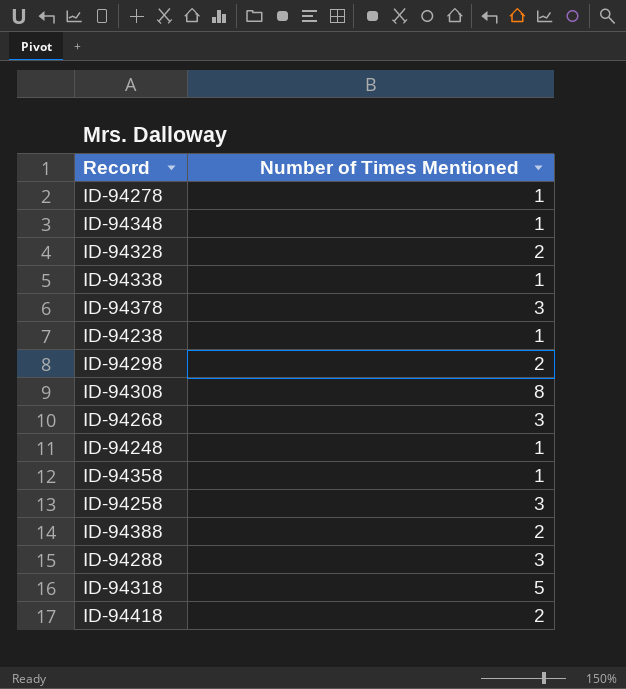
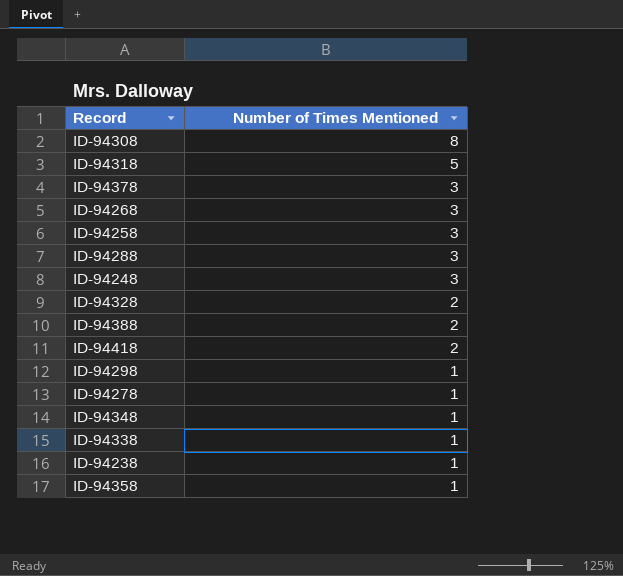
row order: none -> Number of Times Mentioned descending
ID-94248 | Number of Times Mentioned: 1 -> 3
ID-94298 | Number of Times Mentioned: 2 -> 1

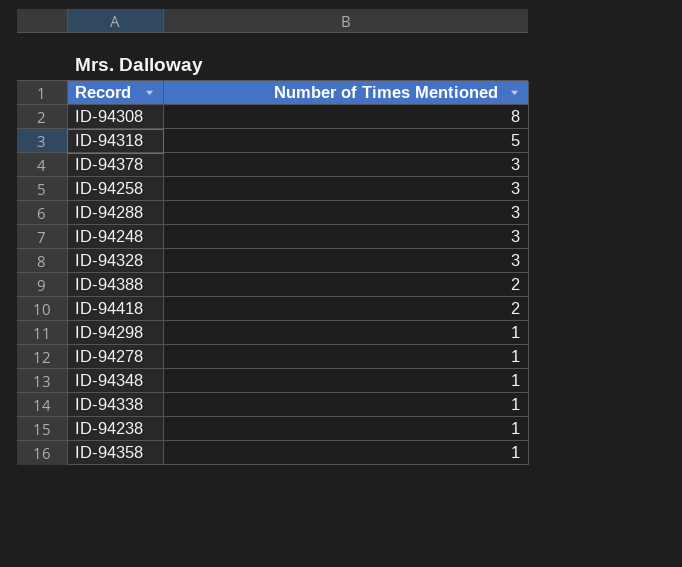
row ID-94268: 3 -> none
ID-94328 | Number of Times Mentioned: 2 -> 3

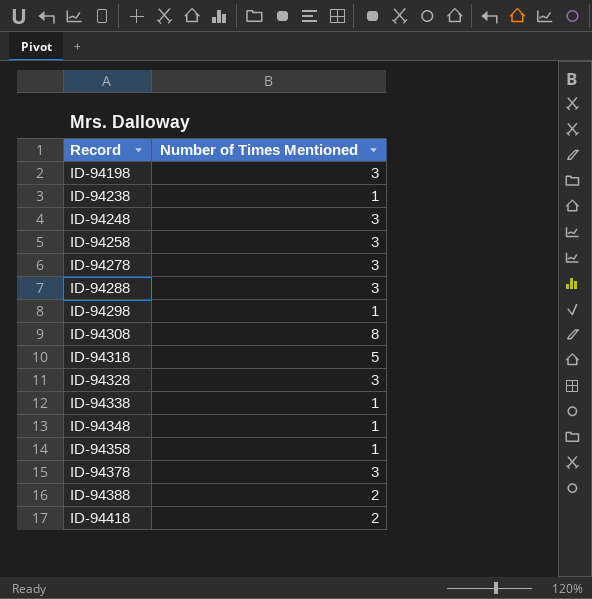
row order: Number of Times Mentioned descending -> Record ascending
row ID-94198: none -> 3
ID-94278 | Number of Times Mentioned: 1 -> 3

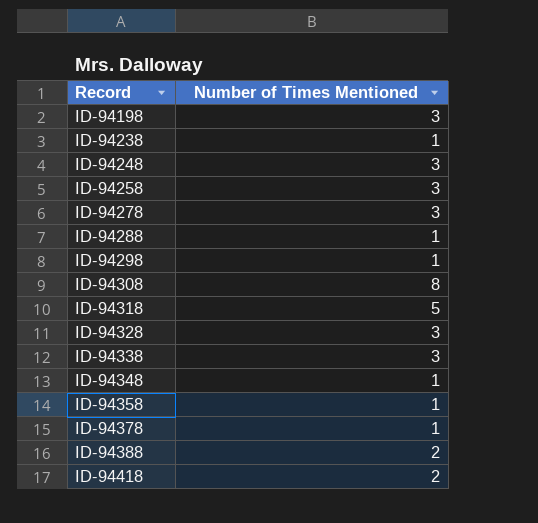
ID-94288 | Number of Times Mentioned: 3 -> 1
ID-94338 | Number of Times Mentioned: 1 -> 3
ID-94378 | Number of Times Mentioned: 3 -> 1

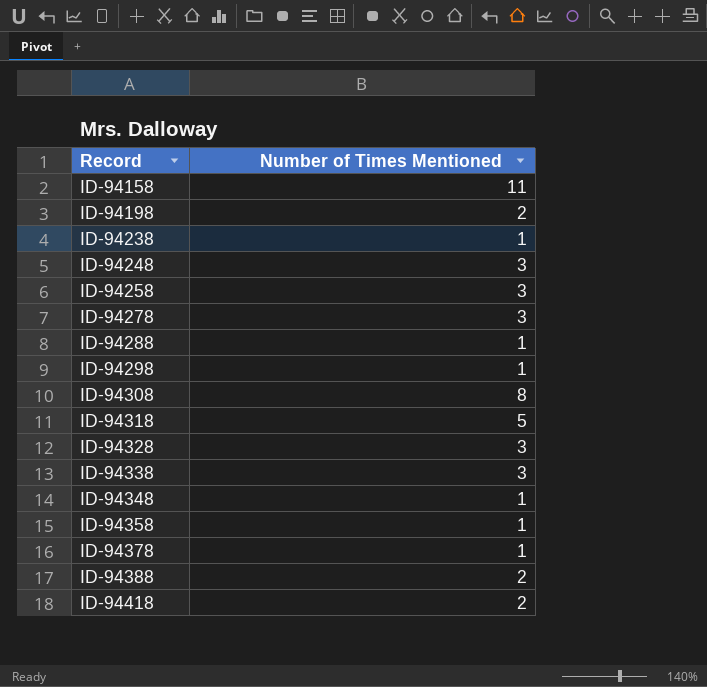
row ID-94158: none -> 11
ID-94198 | Number of Times Mentioned: 3 -> 2

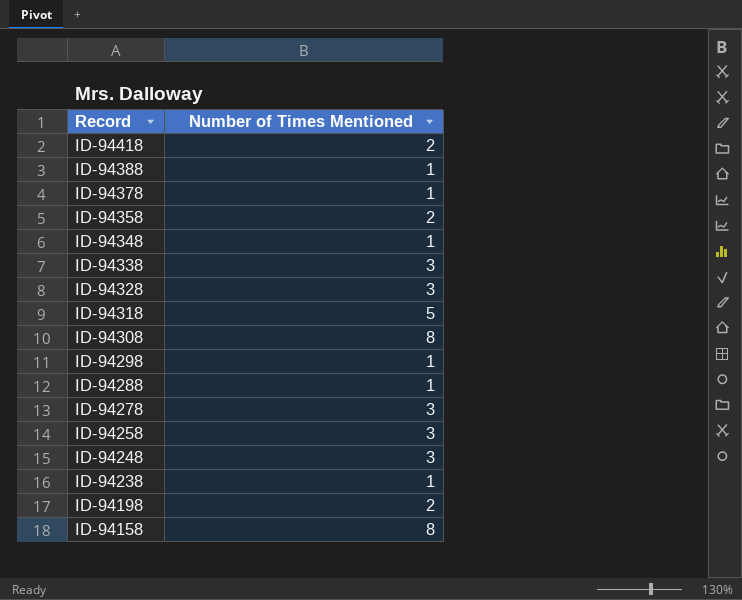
row order: Record ascending -> Record descending
ID-94388 | Number of Times Mentioned: 2 -> 1
ID-94358 | Number of Times Mentioned: 1 -> 2
ID-94158 | Number of Times Mentioned: 11 -> 8

